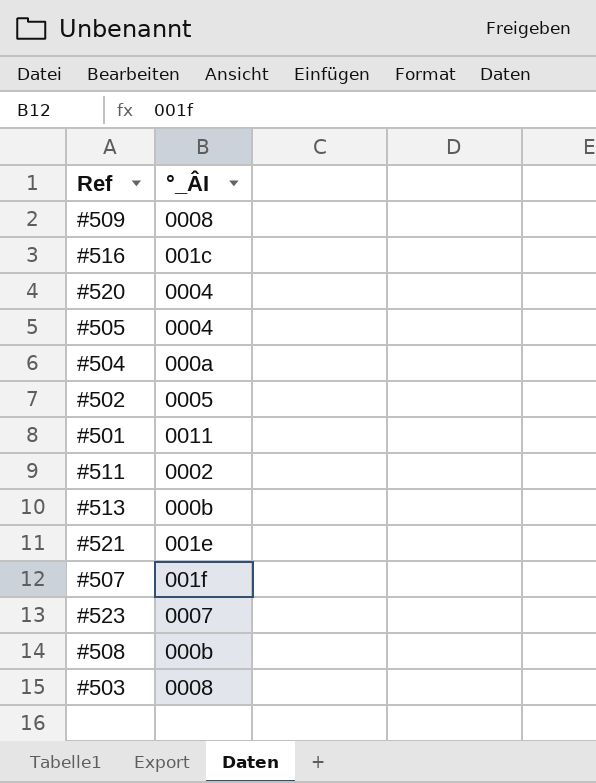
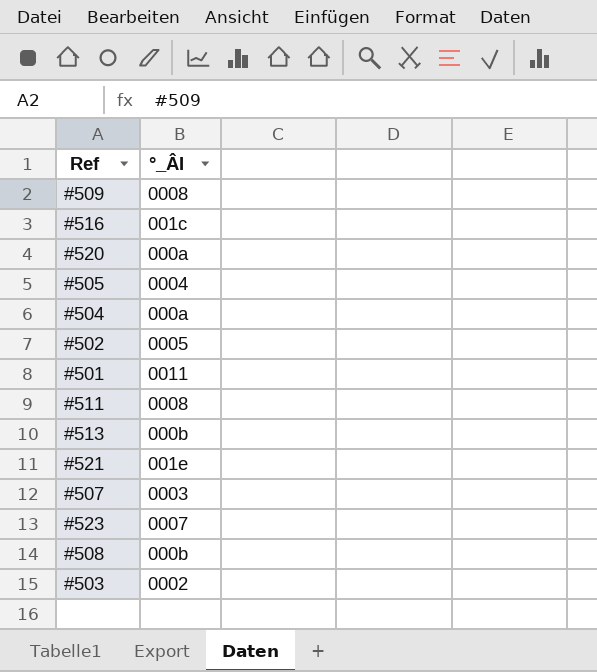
#520 | °_ÂI: 0004 -> 000a
#511 | °_ÂI: 0002 -> 0008
#507 | °_ÂI: 001f -> 0003
#503 | °_ÂI: 0008 -> 0002

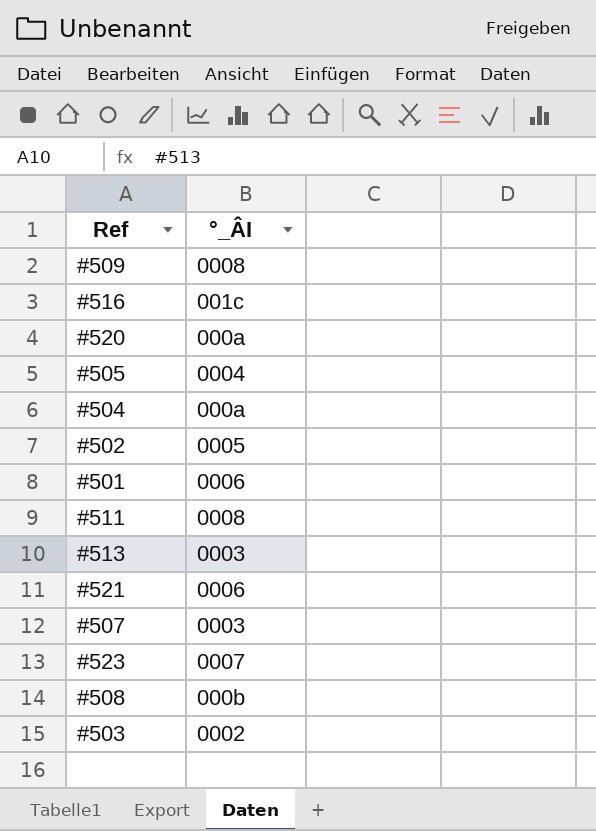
#501 | °_ÂI: 0011 -> 0006
#513 | °_ÂI: 000b -> 0003
#521 | °_ÂI: 001e -> 0006

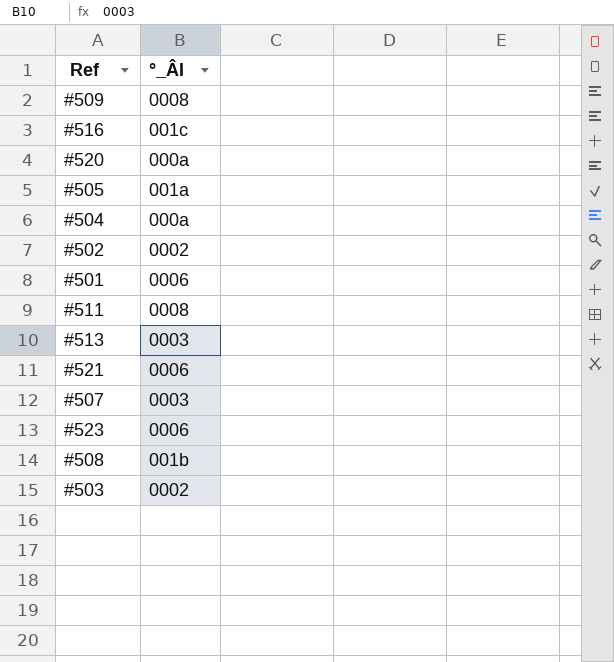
#505 | °_ÂI: 0004 -> 001a
#502 | °_ÂI: 0005 -> 0002
#523 | °_ÂI: 0007 -> 0006
#508 | °_ÂI: 000b -> 001b

